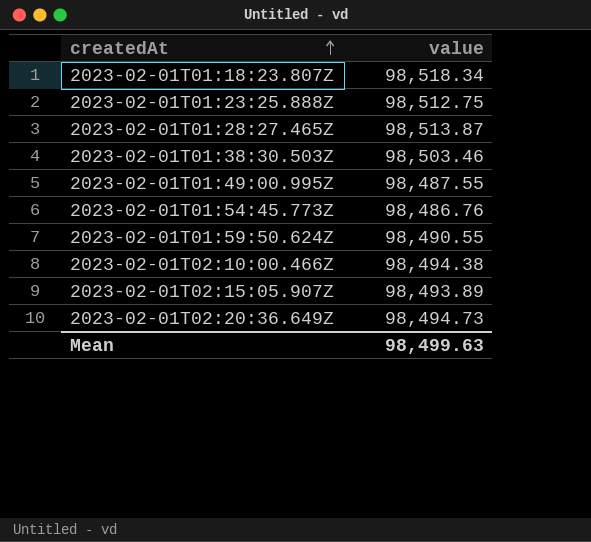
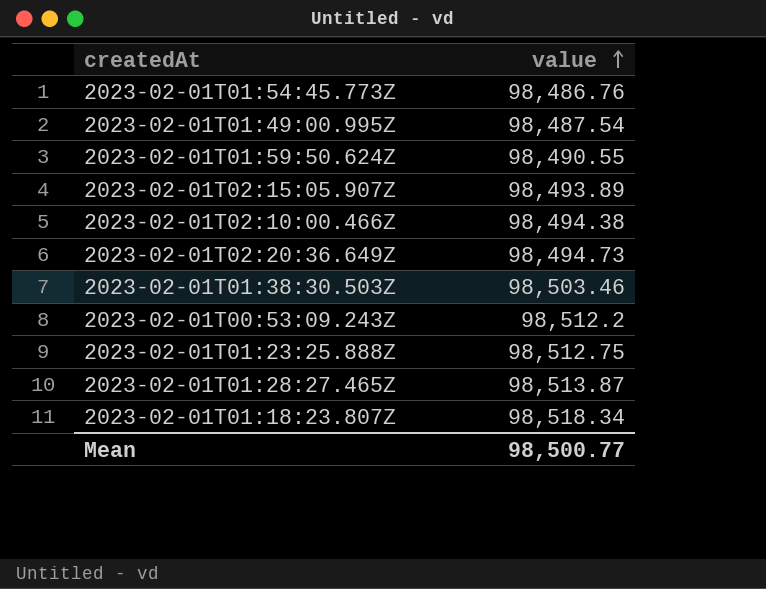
row order: createdAt ascending -> value ascending
2023-02-01T01:49:00.995Z | value: 98,487.55 -> 98,487.54
row 2023-02-01T00:53:09.243Z: none -> 98,512.2
Mean | value: 98,499.63 -> 98,500.77

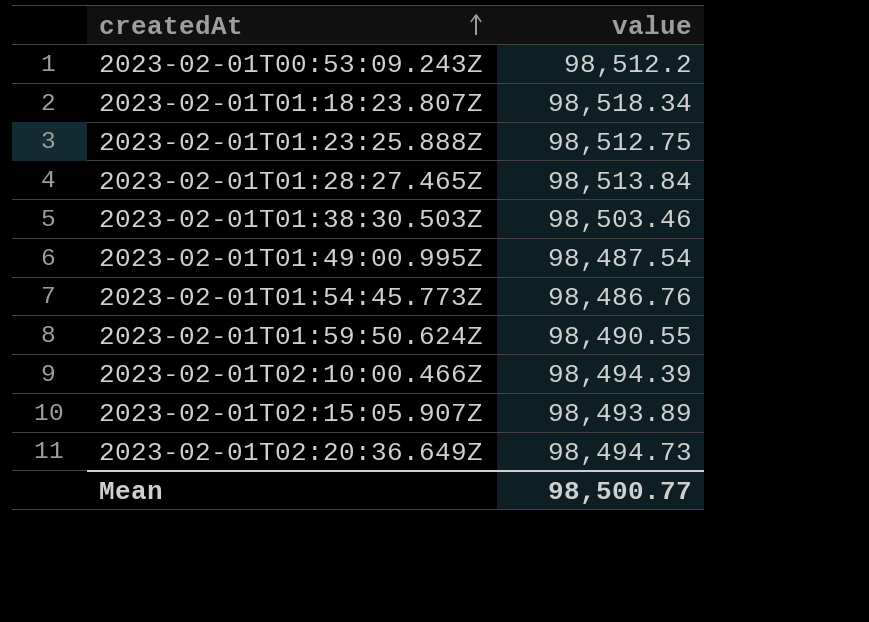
row order: value ascending -> createdAt ascending
2023-02-01T01:28:27.465Z | value: 98,513.87 -> 98,513.84
2023-02-01T02:10:00.466Z | value: 98,494.38 -> 98,494.39

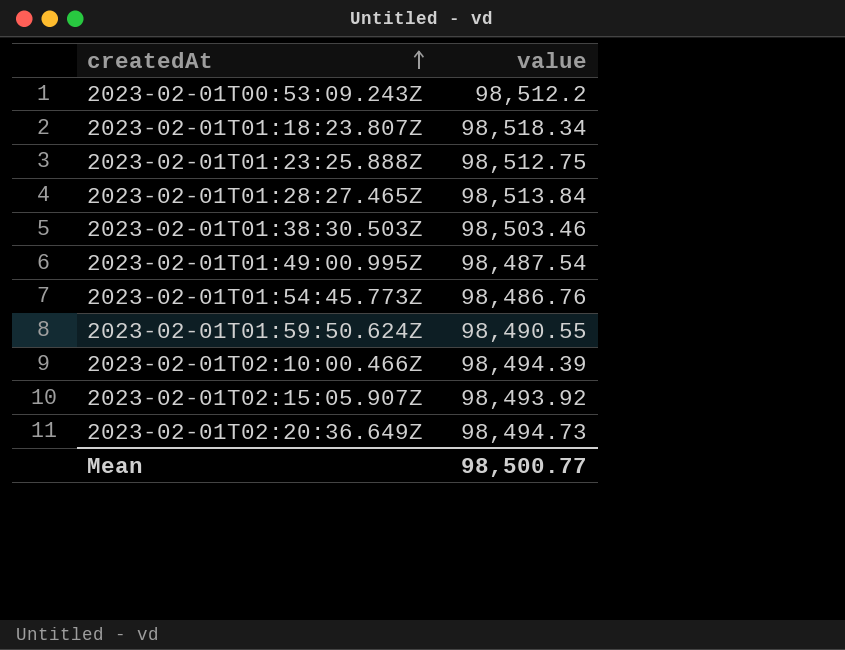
2023-02-01T02:15:05.907Z | value: 98,493.89 -> 98,493.92

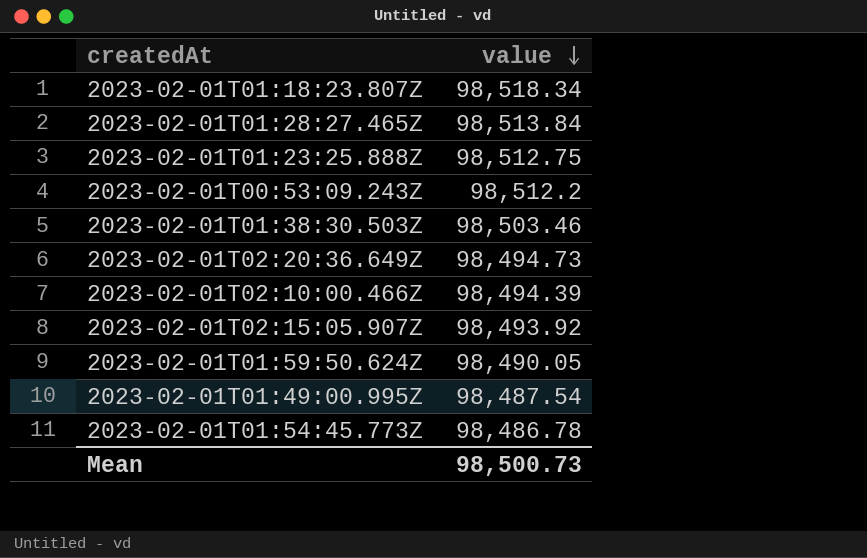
row order: createdAt ascending -> value descending
2023-02-01T01:59:50.624Z | value: 98,490.55 -> 98,490.05
2023-02-01T01:54:45.773Z | value: 98,486.76 -> 98,486.78
Mean | value: 98,500.77 -> 98,500.73

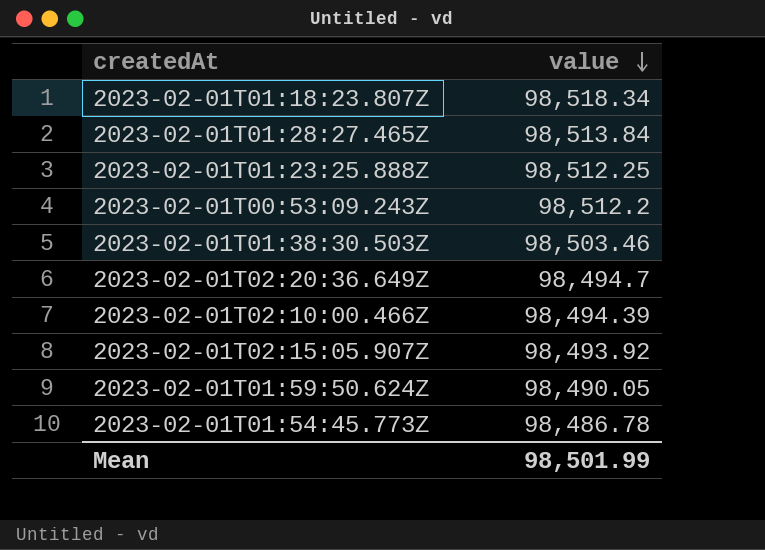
row 2023-02-01T01:49:00.995Z: 98,487.54 -> none
2023-02-01T01:23:25.888Z | value: 98,512.75 -> 98,512.25
2023-02-01T02:20:36.649Z | value: 98,494.73 -> 98,494.7
Mean | value: 98,500.73 -> 98,501.99

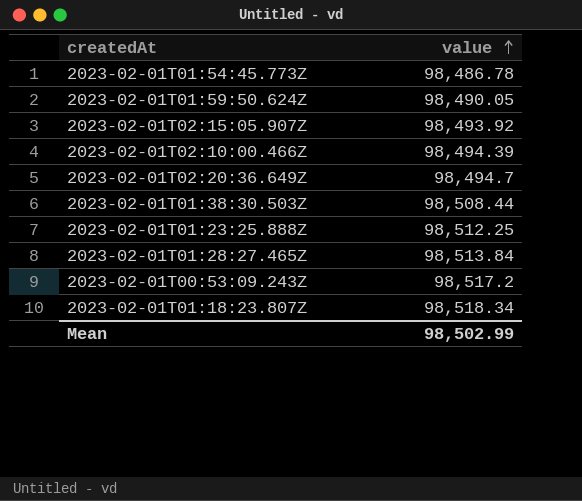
row order: value descending -> value ascending
2023-02-01T01:38:30.503Z | value: 98,503.46 -> 98,508.44
2023-02-01T00:53:09.243Z | value: 98,512.2 -> 98,517.2
Mean | value: 98,501.99 -> 98,502.99

